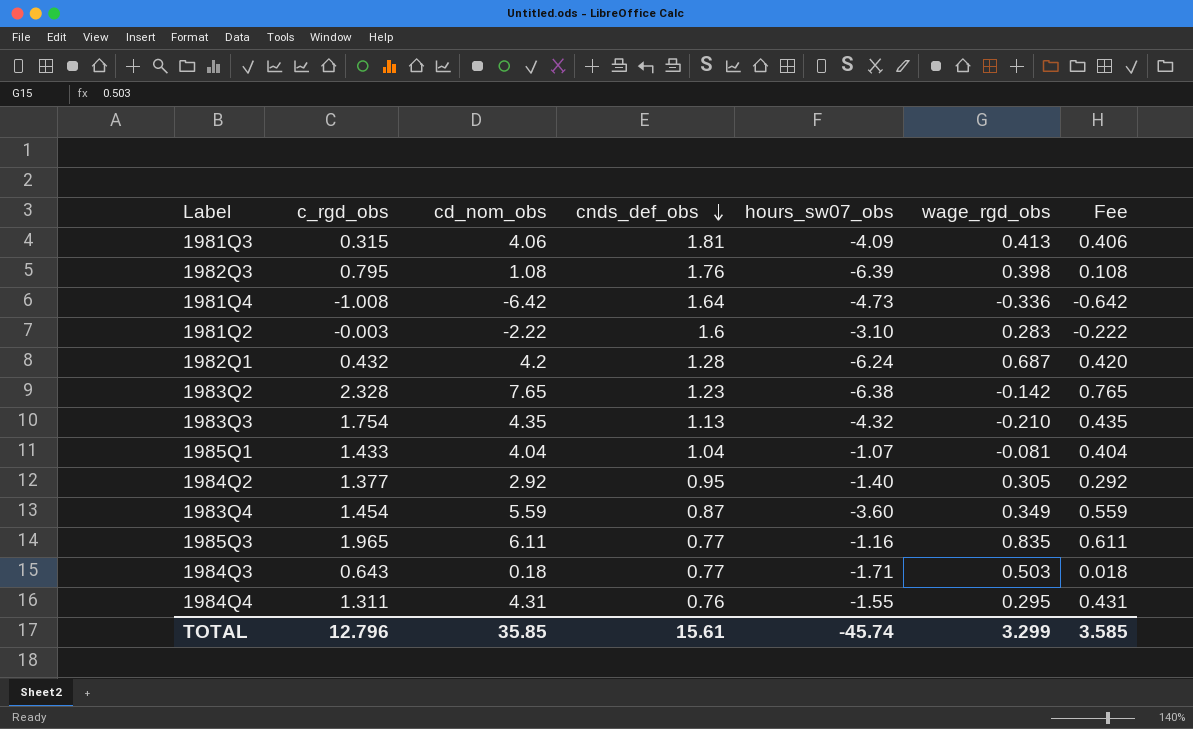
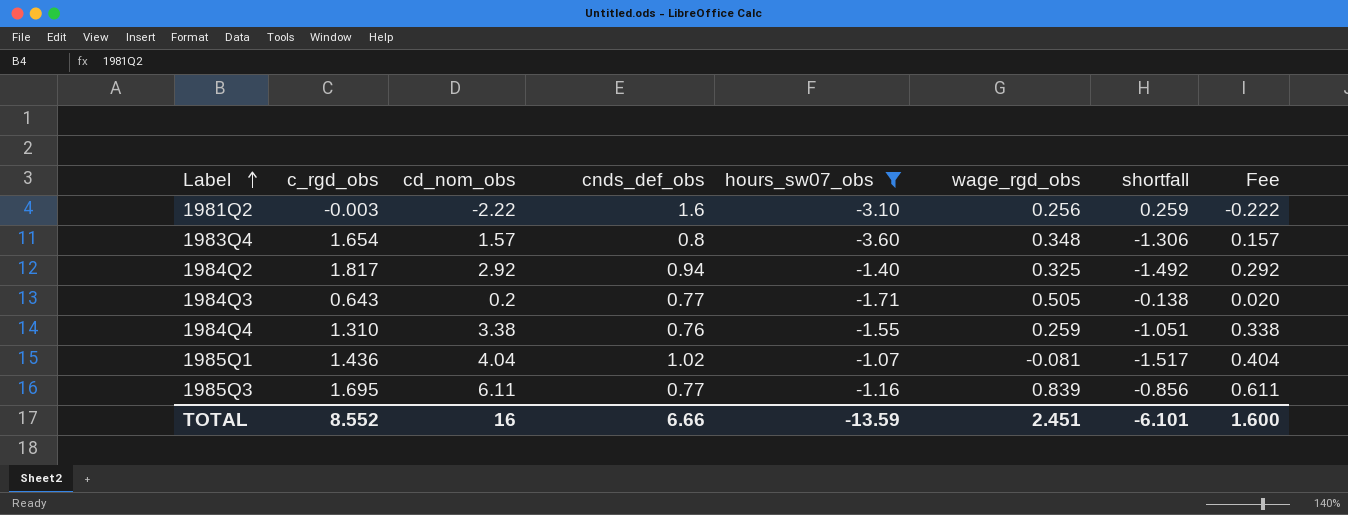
filter: none -> hours_sw07_obs >= -3.60
row order: cnds_def_obs descending -> Label ascending
column shortfall | formula: none -> [wage_rgd_obs] - [c_rgd_obs]
1981Q2 | wage_rgd_obs: 0.283 -> 0.256
1983Q4 | c_rgd_obs: 1.454 -> 1.654
1983Q4 | cd_nom_obs: 5.59 -> 1.57
1983Q4 | cnds_def_obs: 0.87 -> 0.8
1983Q4 | wage_rgd_obs: 0.349 -> 0.348
1983Q4 | Fee: 0.559 -> 0.157
1984Q2 | c_rgd_obs: 1.377 -> 1.817
1984Q2 | cnds_def_obs: 0.95 -> 0.94
1984Q2 | wage_rgd_obs: 0.305 -> 0.325
1984Q3 | cd_nom_obs: 0.18 -> 0.2
1984Q3 | wage_rgd_obs: 0.503 -> 0.505
1984Q3 | Fee: 0.018 -> 0.020
1984Q4 | c_rgd_obs: 1.311 -> 1.310
1984Q4 | cd_nom_obs: 4.31 -> 3.38
1984Q4 | wage_rgd_obs: 0.295 -> 0.259
1984Q4 | Fee: 0.431 -> 0.338
1985Q1 | c_rgd_obs: 1.433 -> 1.436
1985Q1 | cnds_def_obs: 1.04 -> 1.02
1985Q3 | c_rgd_obs: 1.965 -> 1.695
1985Q3 | wage_rgd_obs: 0.835 -> 0.839
TOTAL | c_rgd_obs: 12.796 -> 8.552
TOTAL | cd_nom_obs: 35.85 -> 16
TOTAL | cnds_def_obs: 15.61 -> 6.66
TOTAL | hours_sw07_obs: -45.74 -> -13.59
TOTAL | wage_rgd_obs: 3.299 -> 2.451
TOTAL | Fee: 3.585 -> 1.600

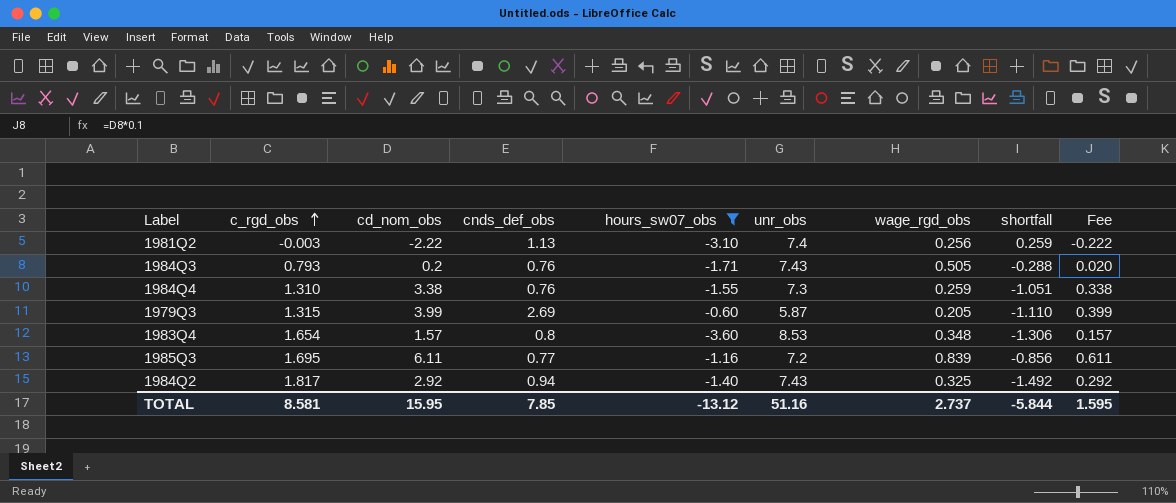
row order: Label ascending -> c_rgd_obs ascending
column unr_obs | position: none -> 6
row 1985Q1: 1.436 | 4.04 | 1.02 | -1.07 | -0.081 | -1.517 | 0.404 -> none
1981Q2 | cnds_def_obs: 1.6 -> 1.13
1984Q3 | c_rgd_obs: 0.643 -> 0.793
1984Q3 | cnds_def_obs: 0.77 -> 0.76
1984Q3 | shortfall: -0.138 -> -0.288
row 1979Q3: none -> 1.315 | 3.99 | 2.69 | -0.60 | 5.87 | 0.205 | -1.110 | 0.399
TOTAL | c_rgd_obs: 8.552 -> 8.581
TOTAL | cd_nom_obs: 16 -> 15.95
TOTAL | cnds_def_obs: 6.66 -> 7.85
TOTAL | hours_sw07_obs: -13.59 -> -13.12
TOTAL | wage_rgd_obs: 2.451 -> 2.737
TOTAL | shortfall: -6.101 -> -5.844
TOTAL | Fee: 1.600 -> 1.595

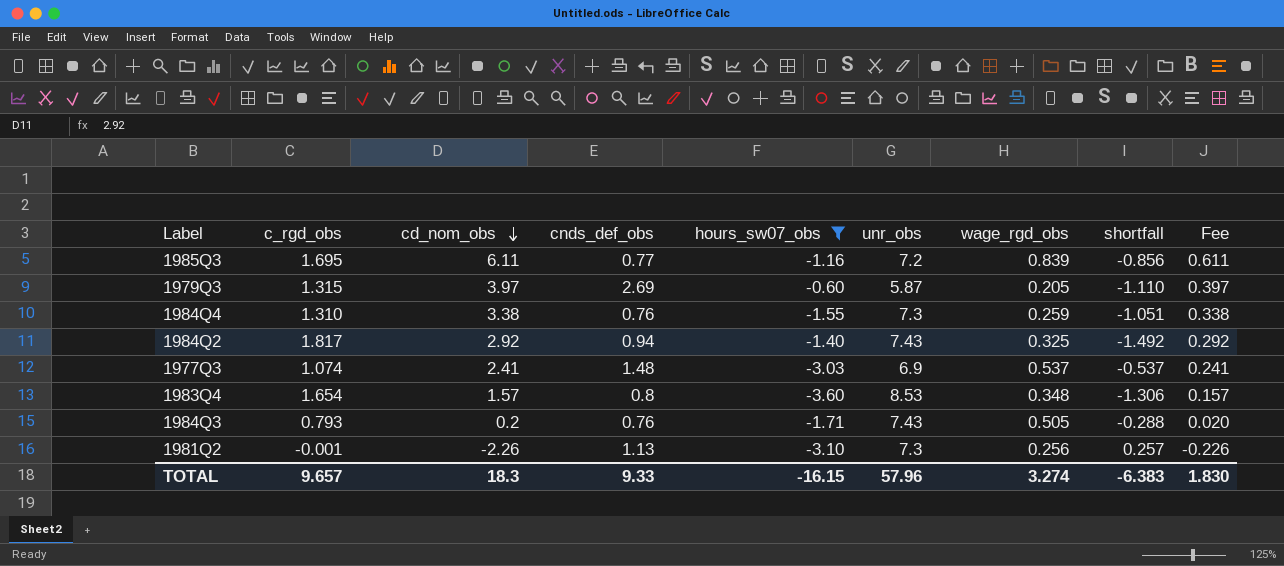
row order: c_rgd_obs ascending -> cd_nom_obs descending
1979Q3 | cd_nom_obs: 3.99 -> 3.97
1979Q3 | Fee: 0.399 -> 0.397
row 1977Q3: none -> 1.074 | 2.41 | 1.48 | -3.03 | 6.9 | 0.537 | -0.537 | 0.241
1981Q2 | c_rgd_obs: -0.003 -> -0.001
1981Q2 | cd_nom_obs: -2.22 -> -2.26
1981Q2 | unr_obs: 7.4 -> 7.3
1981Q2 | shortfall: 0.259 -> 0.257
1981Q2 | Fee: -0.222 -> -0.226
TOTAL | c_rgd_obs: 8.581 -> 9.657
TOTAL | cd_nom_obs: 15.95 -> 18.3
TOTAL | cnds_def_obs: 7.85 -> 9.33
TOTAL | hours_sw07_obs: -13.12 -> -16.15
TOTAL | unr_obs: 51.16 -> 57.96
TOTAL | wage_rgd_obs: 2.737 -> 3.274
TOTAL | shortfall: -5.844 -> -6.383
TOTAL | Fee: 1.595 -> 1.830

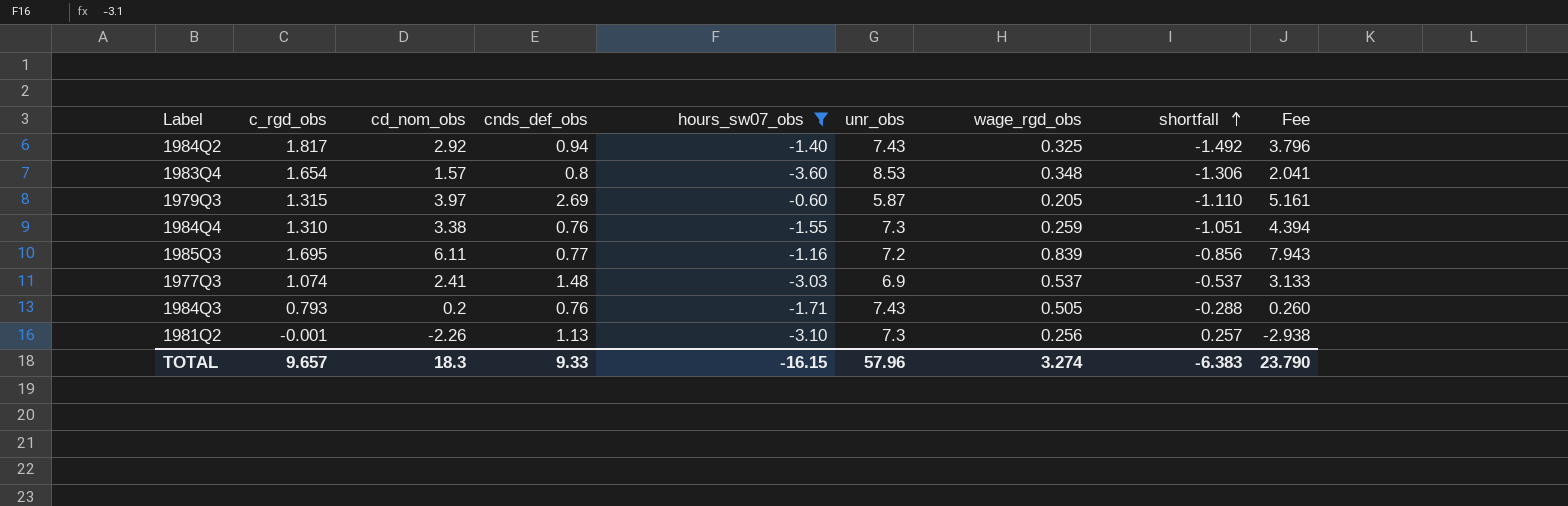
row order: cd_nom_obs descending -> shortfall ascending
column Fee | formula: [cd_nom_obs] * 0.1 -> [cd_nom_obs] * 1.3
TOTAL | Fee: 1.830 -> 23.790

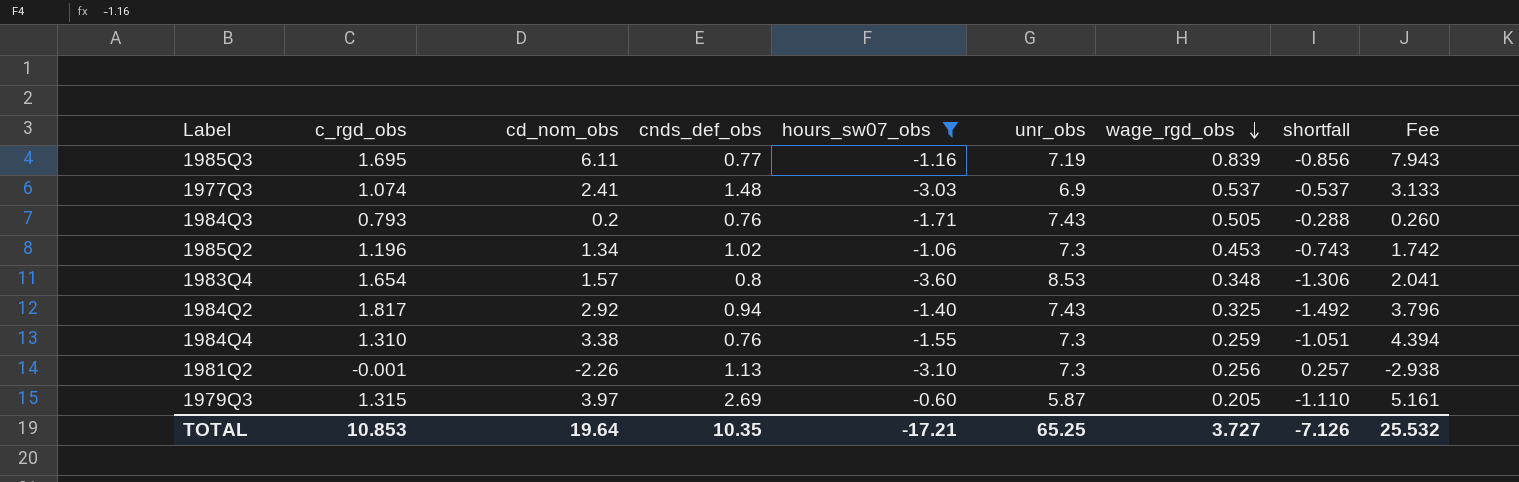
row order: shortfall ascending -> wage_rgd_obs descending
1985Q3 | unr_obs: 7.2 -> 7.19
row 1985Q2: none -> 1.196 | 1.34 | 1.02 | -1.06 | 7.3 | 0.453 | -0.743 | 1.742
TOTAL | c_rgd_obs: 9.657 -> 10.853
TOTAL | cd_nom_obs: 18.3 -> 19.64
TOTAL | cnds_def_obs: 9.33 -> 10.35
TOTAL | hours_sw07_obs: -16.15 -> -17.21
TOTAL | unr_obs: 57.96 -> 65.25
TOTAL | wage_rgd_obs: 3.274 -> 3.727
TOTAL | shortfall: -6.383 -> -7.126
TOTAL | Fee: 23.790 -> 25.532

